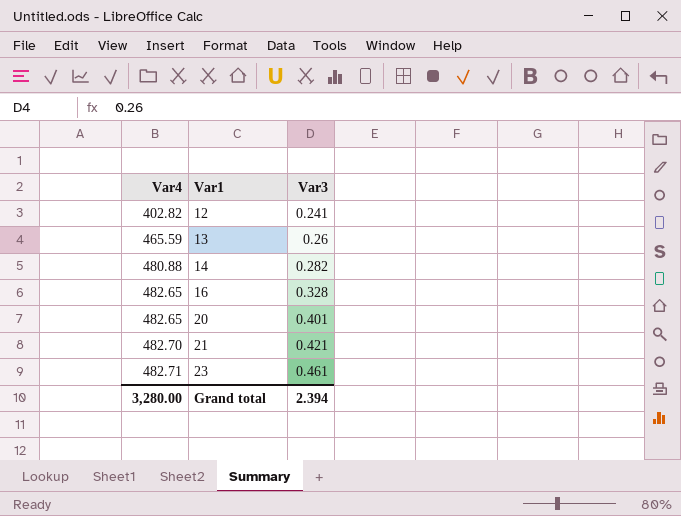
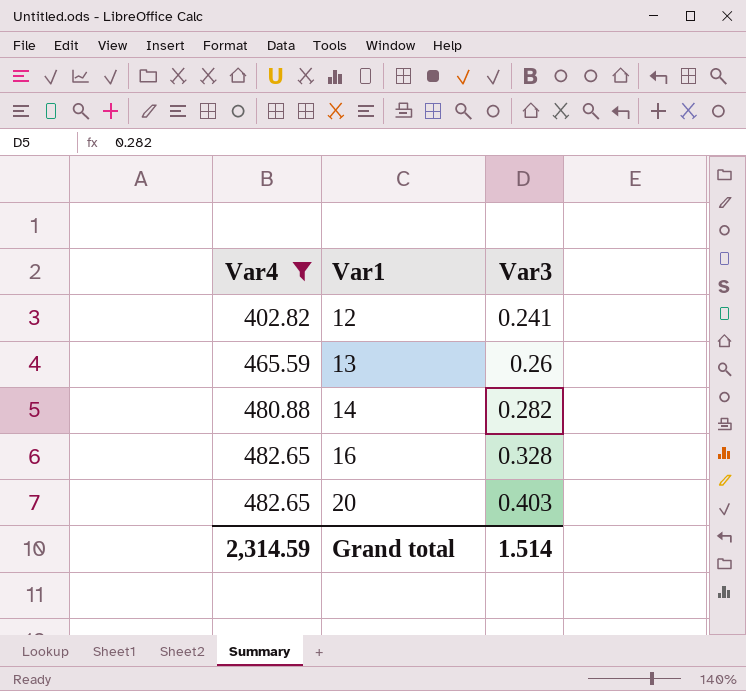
filter: none -> Var4 <= 482.65
20 | Var3: 0.401 -> 0.403
Grand total | Var4: 3,280.00 -> 2,314.59
Grand total | Var3: 2.394 -> 1.514

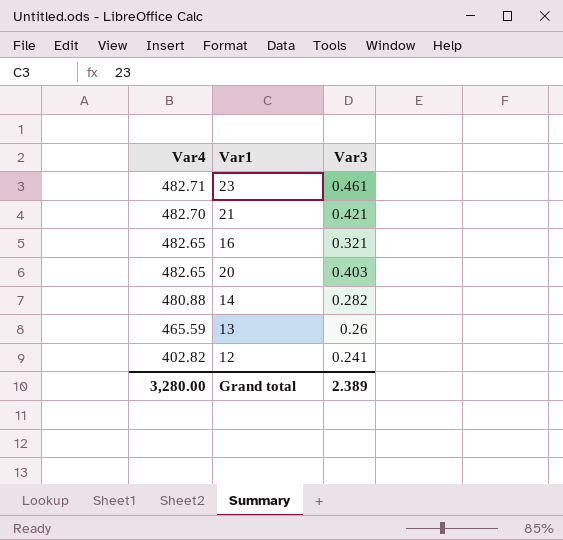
filter: Var4 <= 482.65 -> none
row order: Var4 ascending -> Var4 descending
16 | Var3: 0.328 -> 0.321
Grand total | Var4: 2,314.59 -> 3,280.00
Grand total | Var3: 1.514 -> 2.389

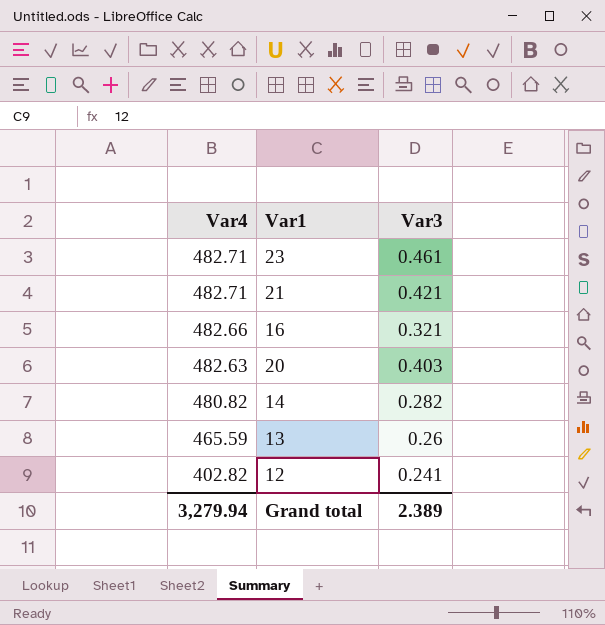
21 | Var4: 482.70 -> 482.71
16 | Var4: 482.65 -> 482.66
20 | Var4: 482.65 -> 482.63
14 | Var4: 480.88 -> 480.82
Grand total | Var4: 3,280.00 -> 3,279.94

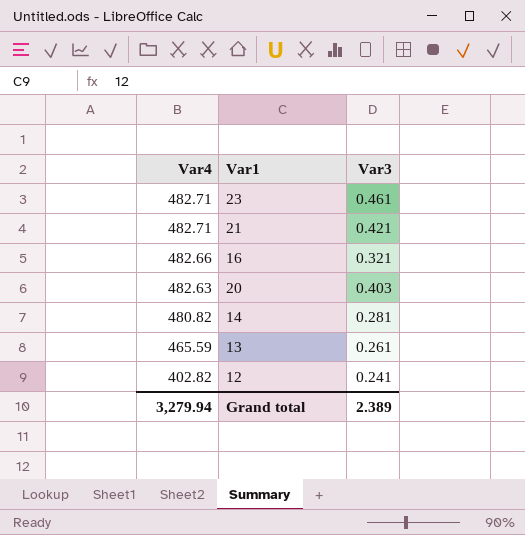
14 | Var3: 0.282 -> 0.281
13 | Var3: 0.26 -> 0.261

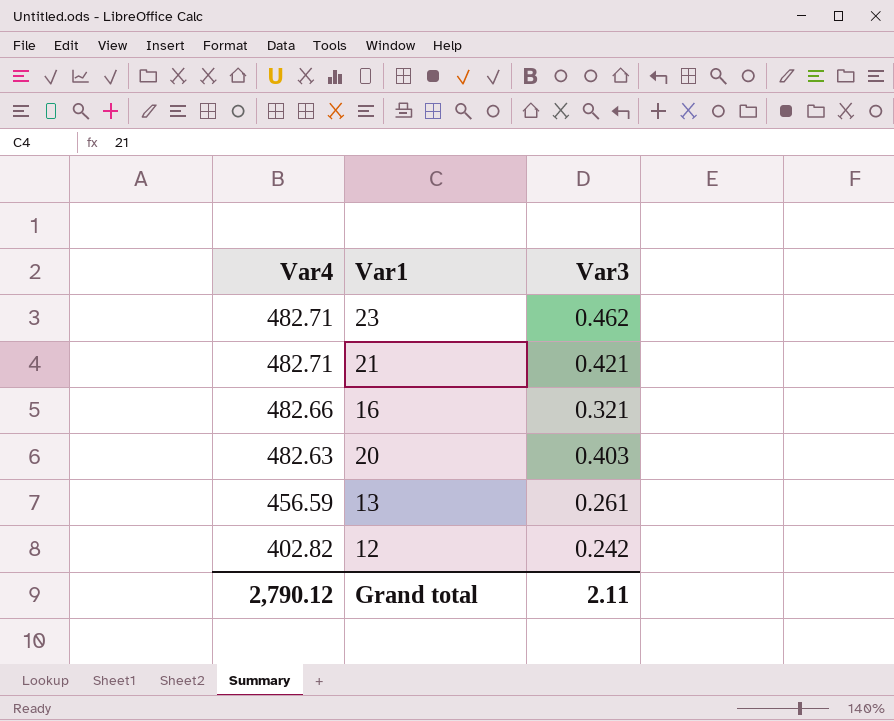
row 14: 480.82 | 0.281 -> none
23 | Var3: 0.461 -> 0.462
13 | Var4: 465.59 -> 456.59
12 | Var3: 0.241 -> 0.242
Grand total | Var4: 3,279.94 -> 2,790.12
Grand total | Var3: 2.389 -> 2.11

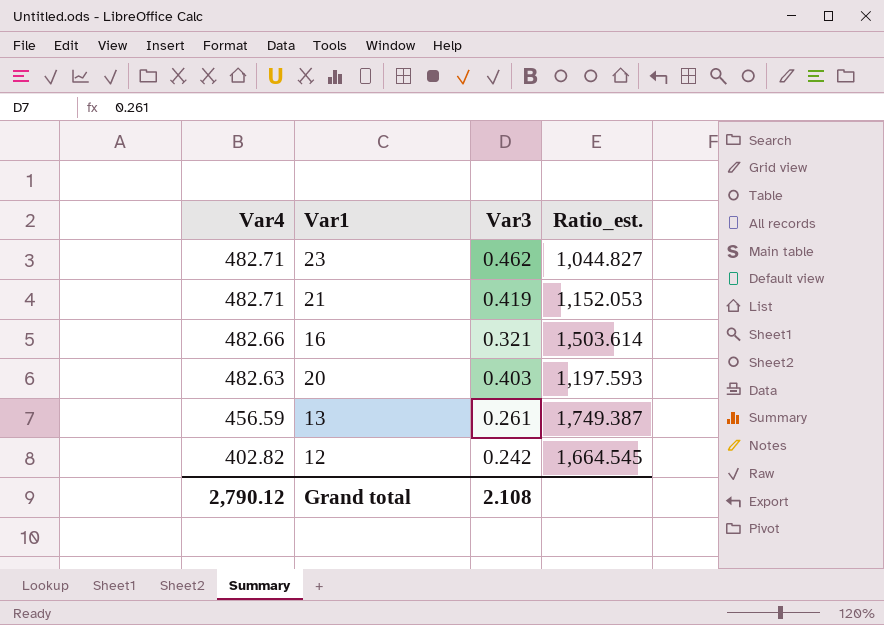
column Ratio_est. | formula: none -> [Var4] / [Var3]
21 | Var3: 0.421 -> 0.419
Grand total | Var3: 2.11 -> 2.108

